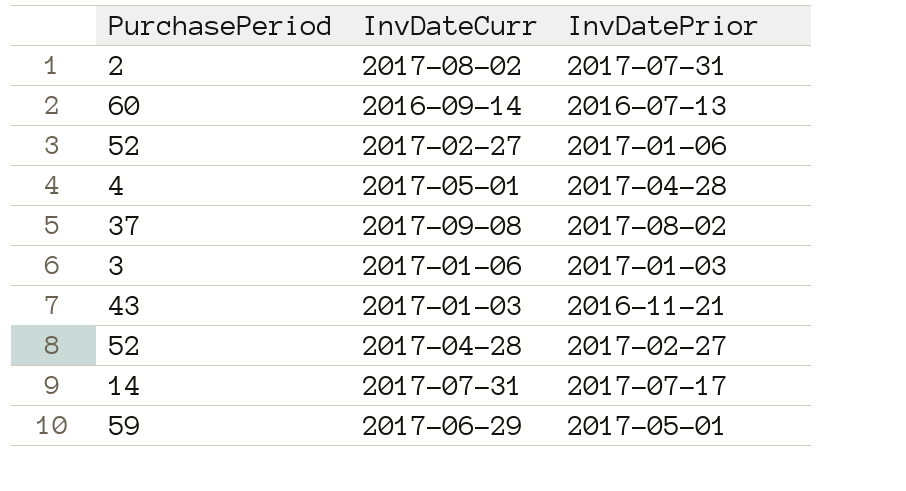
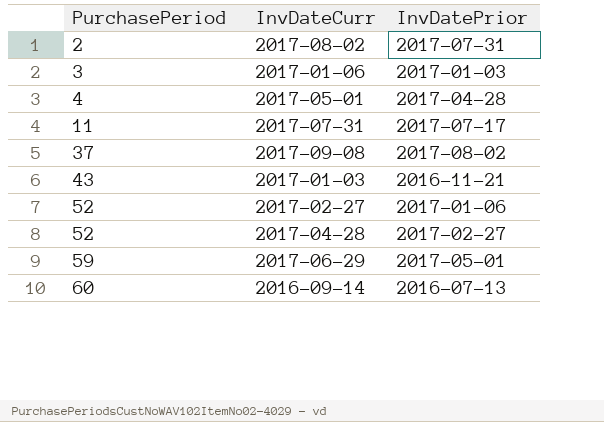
row order: none -> PurchasePeriod ascending
2017-07-31 | PurchasePeriod: 14 -> 11

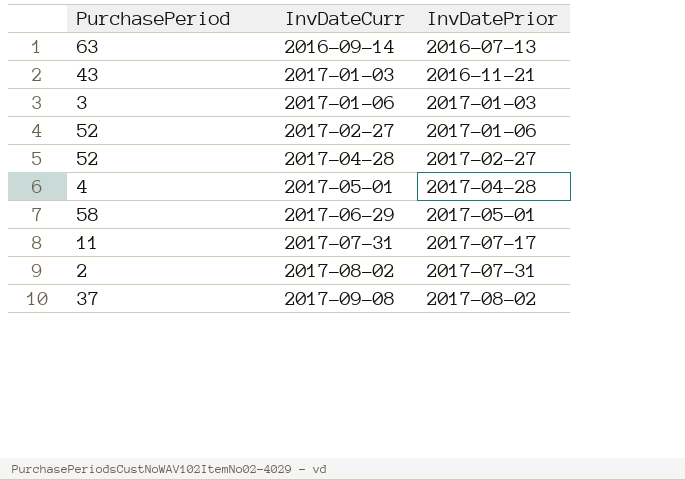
row order: PurchasePeriod ascending -> InvDateCurr ascending
2016-09-14 | PurchasePeriod: 60 -> 63
2017-06-29 | PurchasePeriod: 59 -> 58

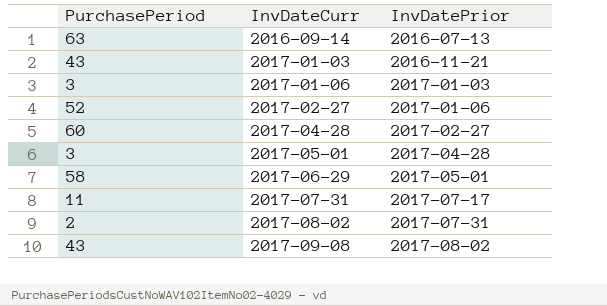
2017-04-28 | PurchasePeriod: 52 -> 60
2017-05-01 | PurchasePeriod: 4 -> 3
2017-09-08 | PurchasePeriod: 37 -> 43

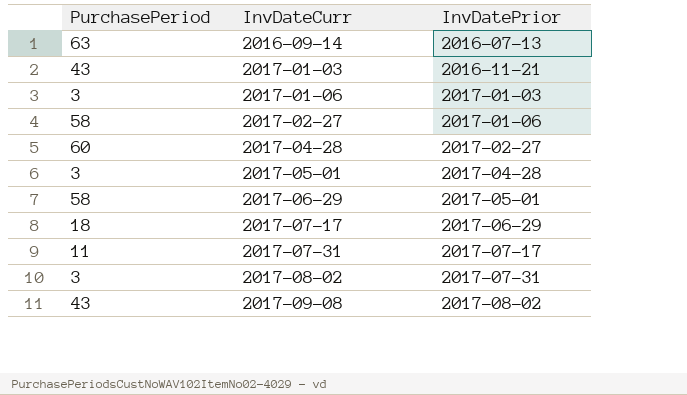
2017-02-27 | PurchasePeriod: 52 -> 58
row 2017-07-17: none -> 18 | 2017-06-29
2017-08-02 | PurchasePeriod: 2 -> 3

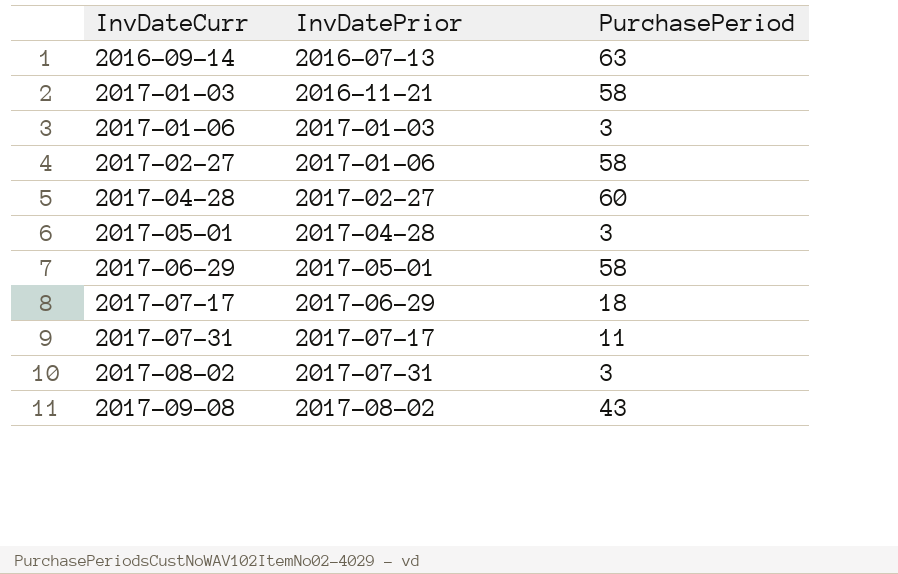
column PurchasePeriod | position: 1 -> 3
2017-01-03 | PurchasePeriod: 43 -> 58

